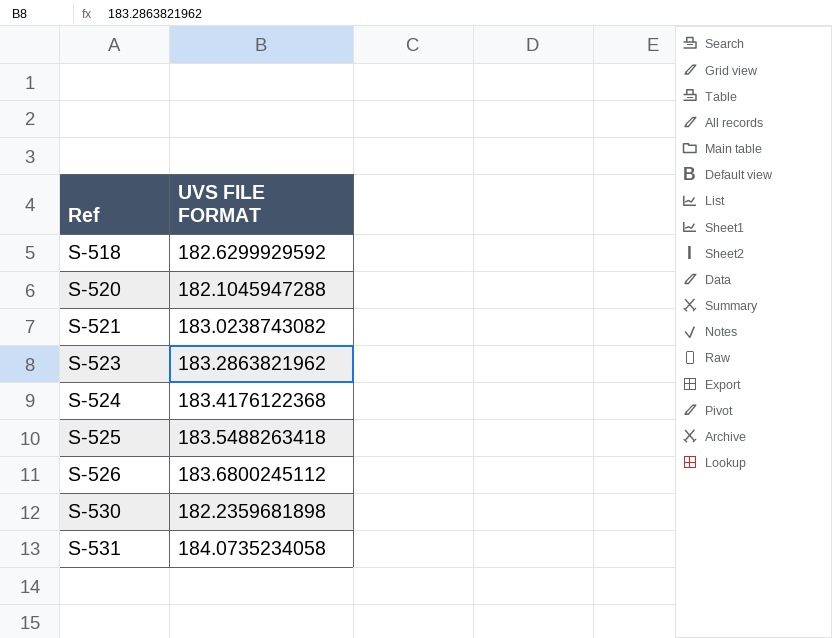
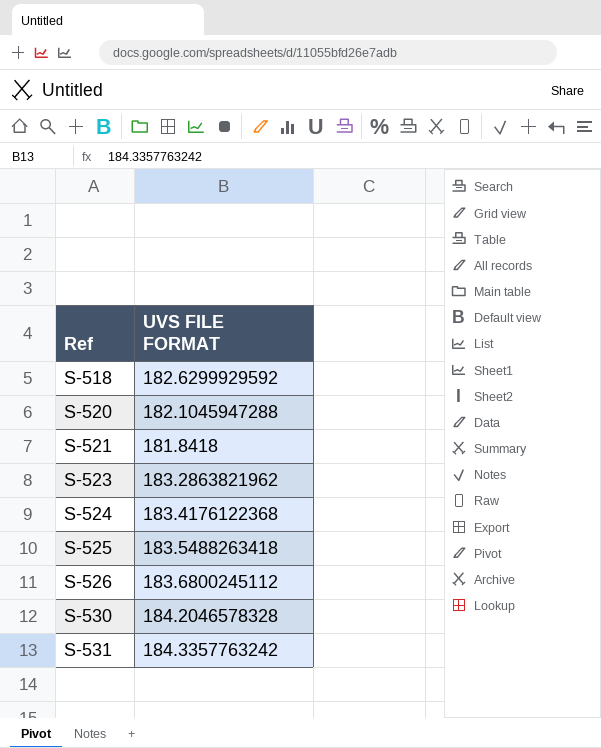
S-521 | UVS FILE FORMAT: 183.0238743082 -> 181.8418
S-530 | UVS FILE FORMAT: 182.2359681898 -> 184.2046578328
S-531 | UVS FILE FORMAT: 184.0735234058 -> 184.3357763242

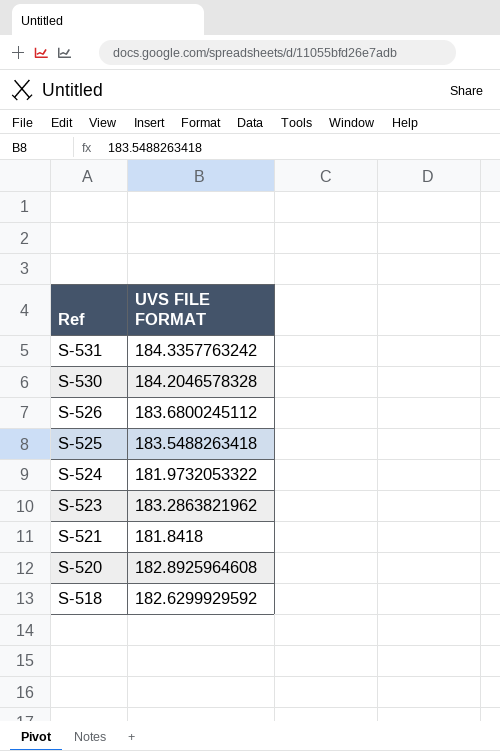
row order: Ref ascending -> Ref descending
S-524 | UVS FILE FORMAT: 183.4176122368 -> 181.9732053322
S-520 | UVS FILE FORMAT: 182.1045947288 -> 182.8925964608

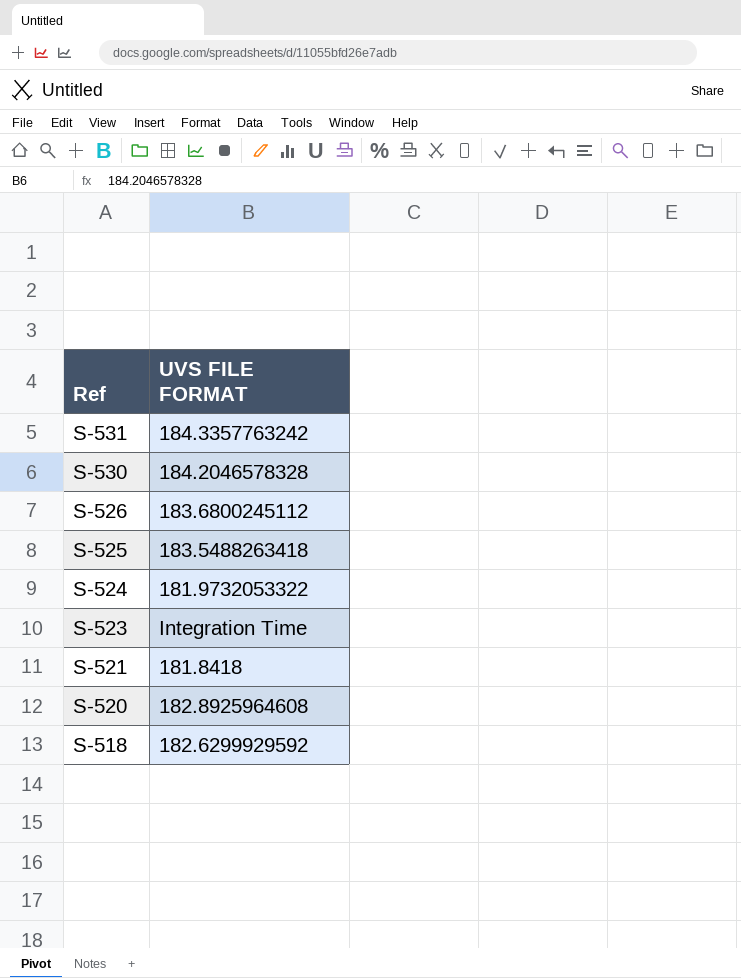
S-523 | UVS FILE FORMAT: 183.2863821962 -> Integration Time

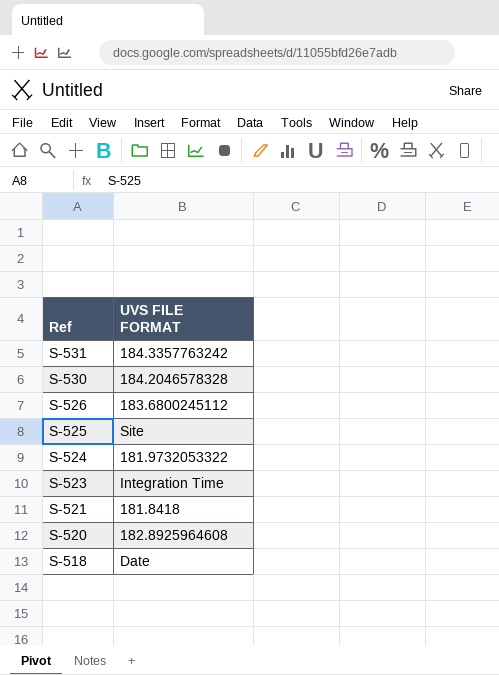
S-525 | UVS FILE FORMAT: 183.5488263418 -> Site
S-518 | UVS FILE FORMAT: 182.6299929592 -> Date

